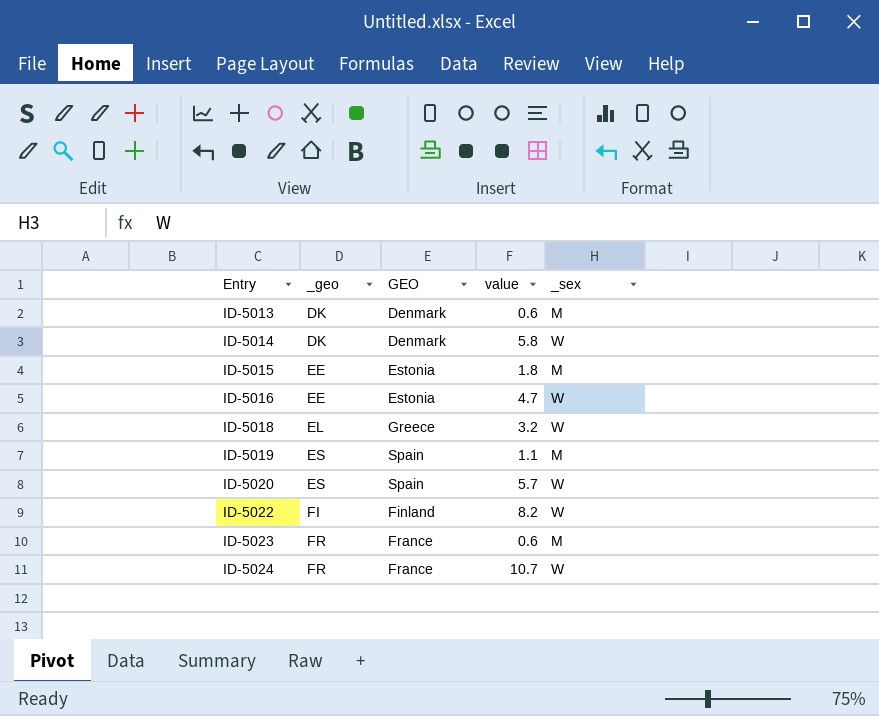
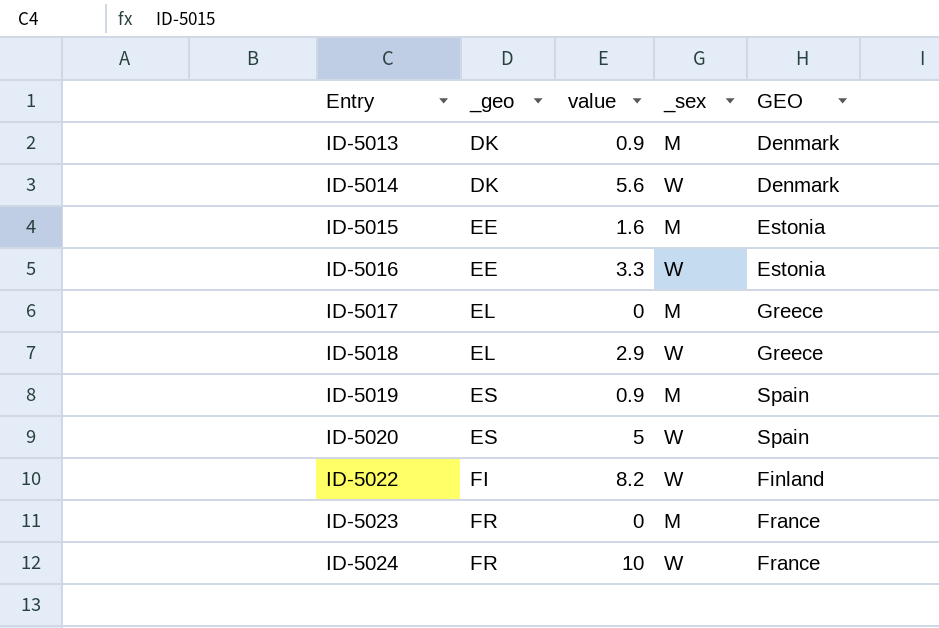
column GEO | position: 3 -> 5
ID-5013 | value: 0.6 -> 0.9
ID-5014 | value: 5.8 -> 5.6
ID-5015 | value: 1.8 -> 1.6
ID-5016 | value: 4.7 -> 3.3
row ID-5017: none -> EL | 0 | M | Greece
ID-5018 | value: 3.2 -> 2.9
ID-5019 | value: 1.1 -> 0.9
ID-5020 | value: 5.7 -> 5
ID-5023 | value: 0.6 -> 0
ID-5024 | value: 10.7 -> 10

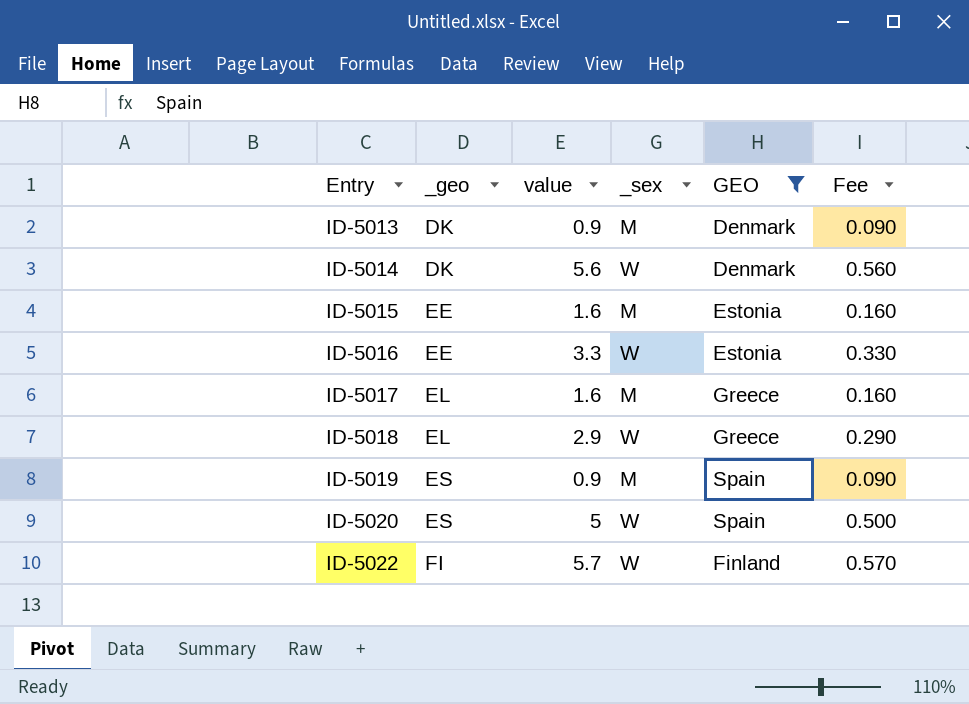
filter: none -> GEO != France
column Fee | formula: none -> [value] * 0.1
ID-5017 | value: 0 -> 1.6
ID-5022 | value: 8.2 -> 5.7

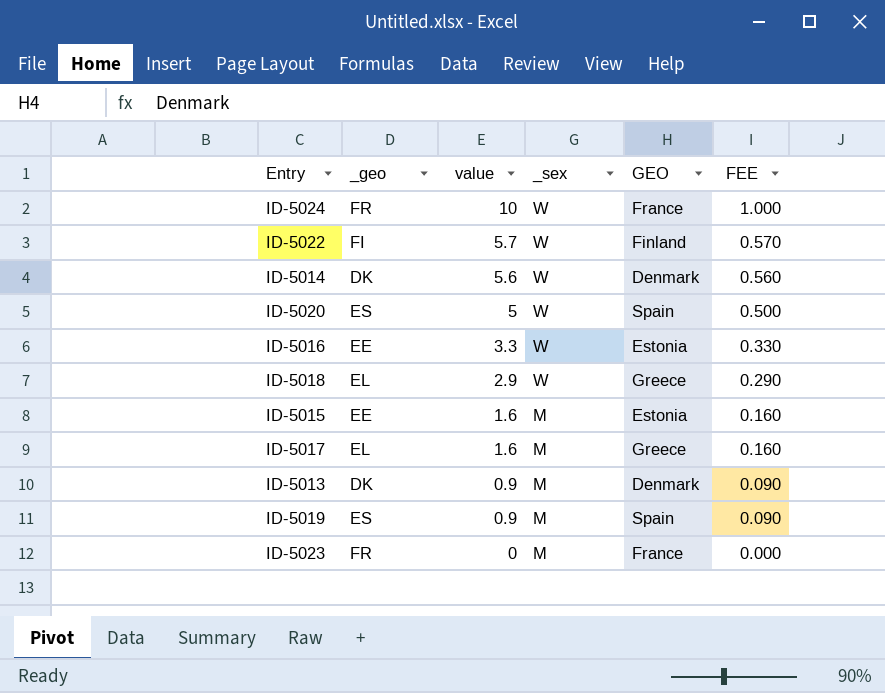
filter: GEO != France -> none
row order: Entry ascending -> value descending
column name: Fee -> FEE

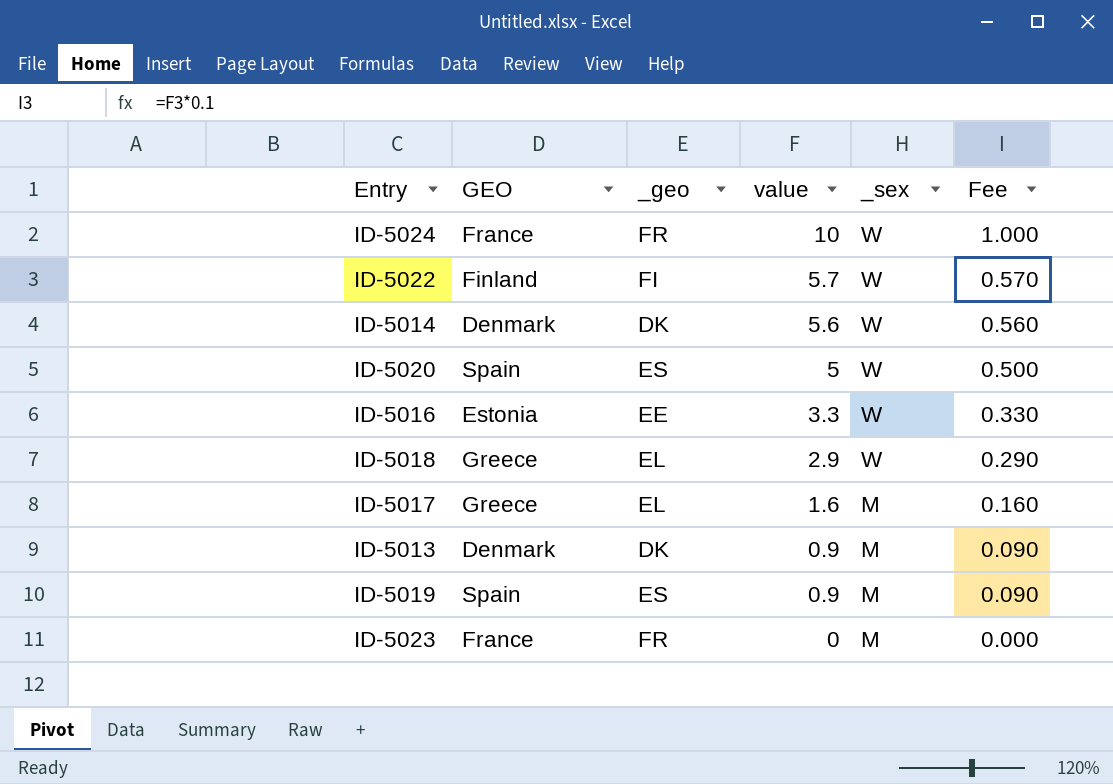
column GEO | position: 5 -> 2
column name: FEE -> Fee
row ID-5015: EE | 1.6 | M | Estonia | 0.160 -> none

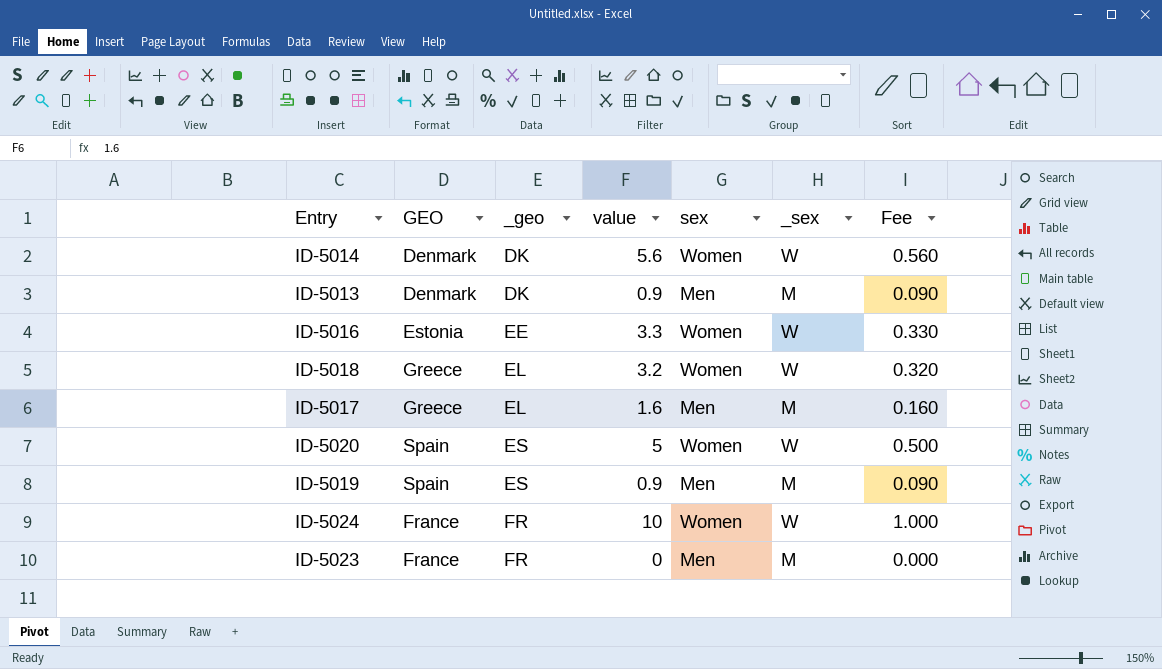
row order: value descending -> _geo ascending
column sex | position: none -> 5
row ID-5022: Finland | FI | 5.7 | W | 0.570 -> none
ID-5018 | value: 2.9 -> 3.2
ID-5018 | Fee: 0.290 -> 0.320

